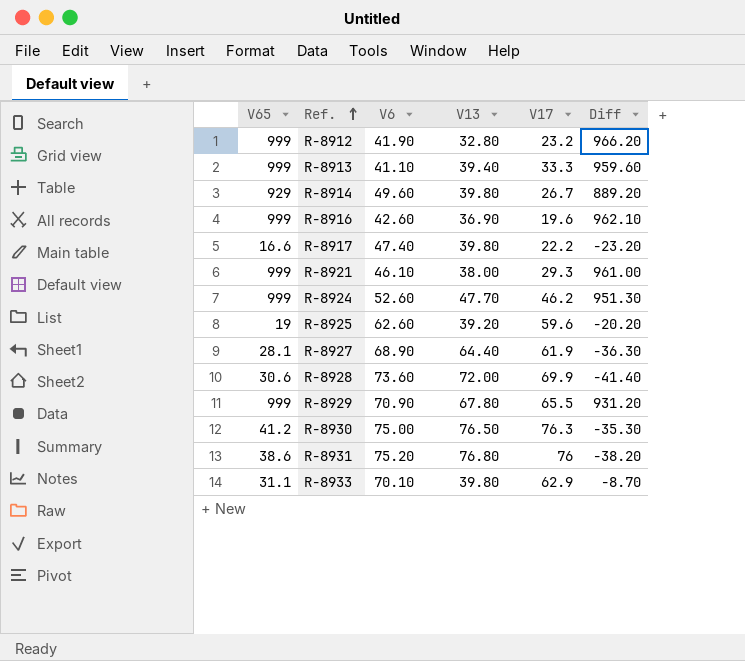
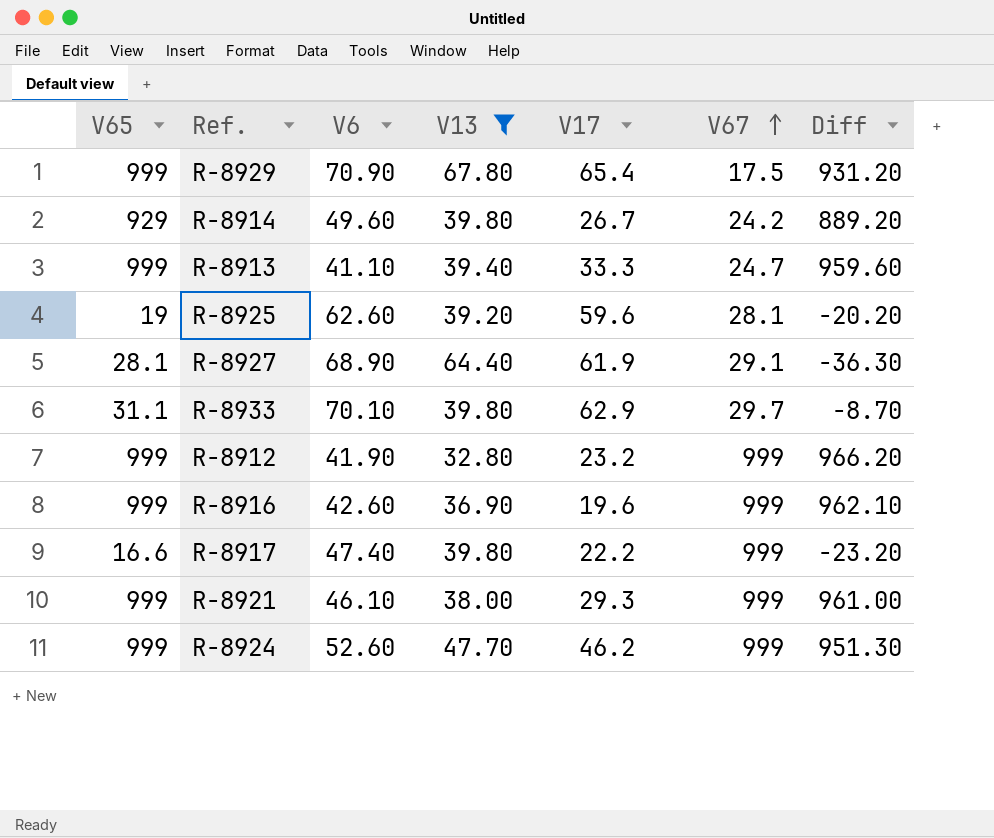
filter: none -> V13 <= 67.80
row order: Ref. ascending -> V67 ascending
column V67 | position: none -> 6
R-8929 | V17: 65.5 -> 65.4

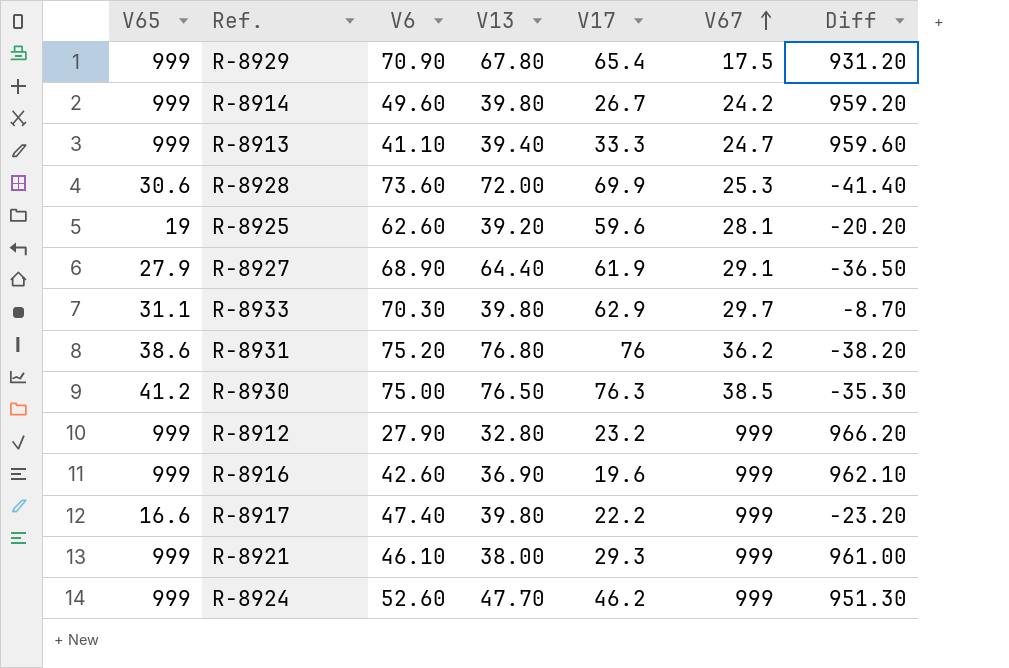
filter: V13 <= 67.80 -> none
R-8914 | V65: 929 -> 999
R-8914 | Diff: 889.20 -> 959.20
R-8927 | V65: 28.1 -> 27.9
R-8927 | Diff: -36.30 -> -36.50
R-8933 | V6: 70.10 -> 70.30
R-8912 | V6: 41.90 -> 27.90

